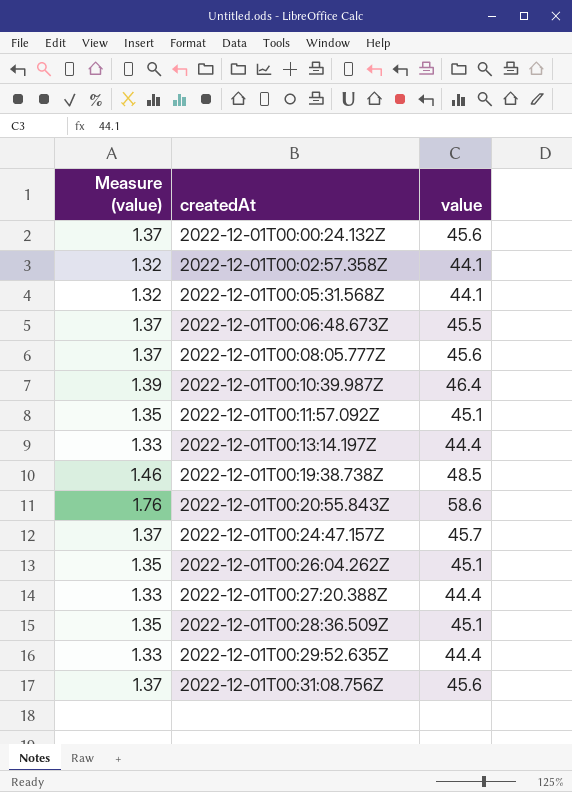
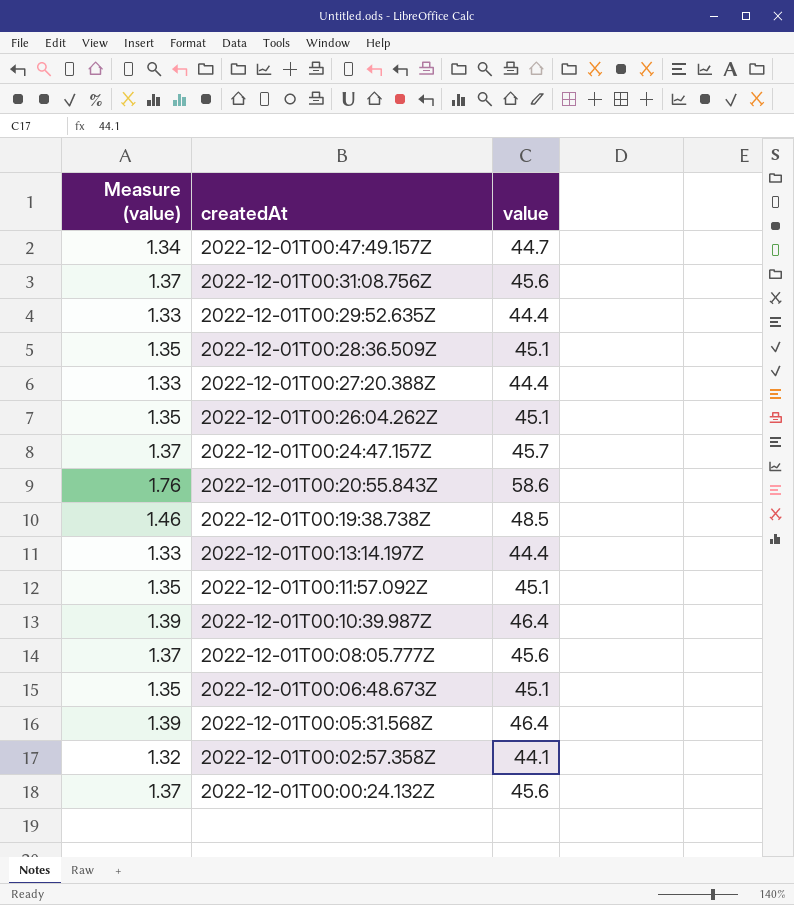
row order: createdAt ascending -> createdAt descending
row 2022-12-01T00:47:49.157Z: none -> 1.34 | 44.7
2022-12-01T00:06:48.673Z | Measure (value): 1.37 -> 1.35
2022-12-01T00:06:48.673Z | value: 45.5 -> 45.1
2022-12-01T00:05:31.568Z | Measure (value): 1.32 -> 1.39
2022-12-01T00:05:31.568Z | value: 44.1 -> 46.4

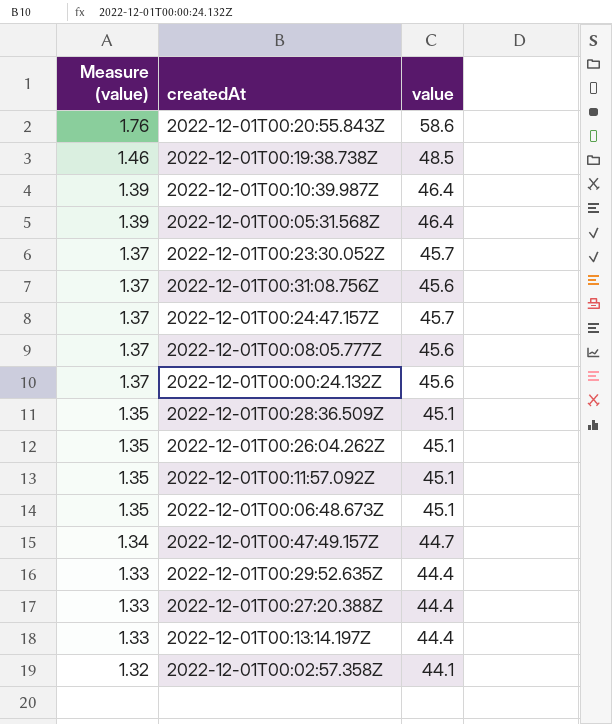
row order: createdAt descending -> Measure (value) descending
row 2022-12-01T00:23:30.052Z: none -> 1.37 | 45.7

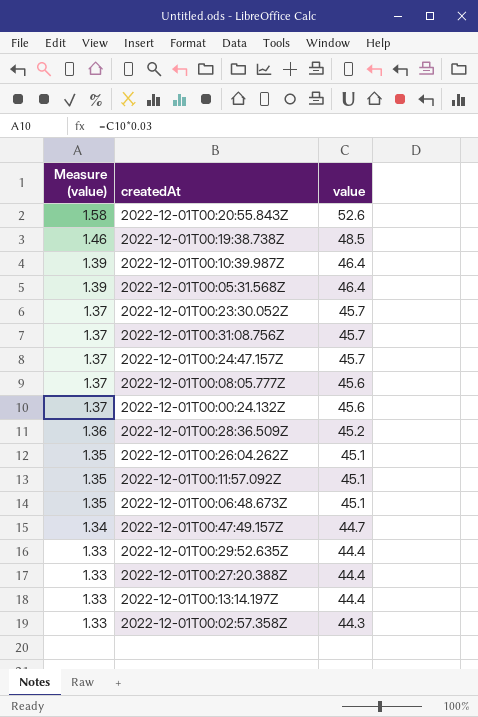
2022-12-01T00:20:55.843Z | Measure (value): 1.76 -> 1.58
2022-12-01T00:20:55.843Z | value: 58.6 -> 52.6
2022-12-01T00:31:08.756Z | value: 45.6 -> 45.7
2022-12-01T00:28:36.509Z | Measure (value): 1.35 -> 1.36
2022-12-01T00:28:36.509Z | value: 45.1 -> 45.2
2022-12-01T00:02:57.358Z | Measure (value): 1.32 -> 1.33
2022-12-01T00:02:57.358Z | value: 44.1 -> 44.3

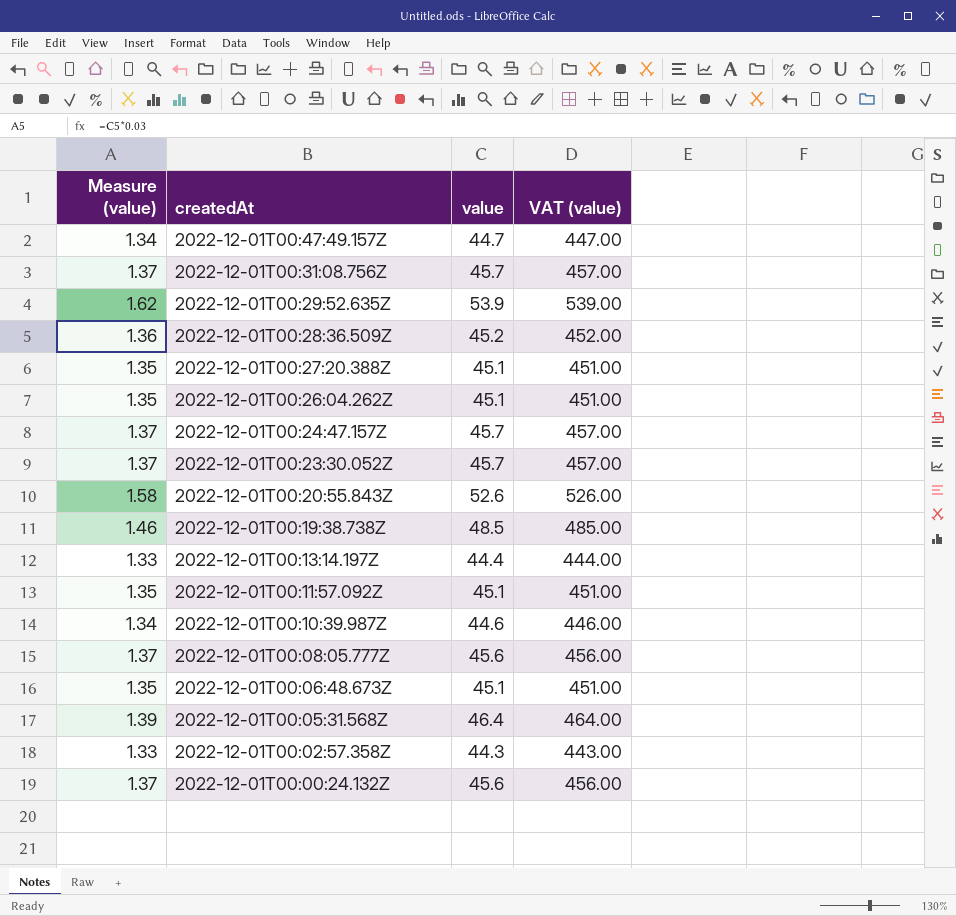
row order: Measure (value) descending -> createdAt descending
column VAT (value) | formula: none -> [value] * 10
2022-12-01T00:29:52.635Z | Measure (value): 1.33 -> 1.62
2022-12-01T00:29:52.635Z | value: 44.4 -> 53.9
2022-12-01T00:27:20.388Z | Measure (value): 1.33 -> 1.35
2022-12-01T00:27:20.388Z | value: 44.4 -> 45.1
2022-12-01T00:10:39.987Z | Measure (value): 1.39 -> 1.34
2022-12-01T00:10:39.987Z | value: 46.4 -> 44.6

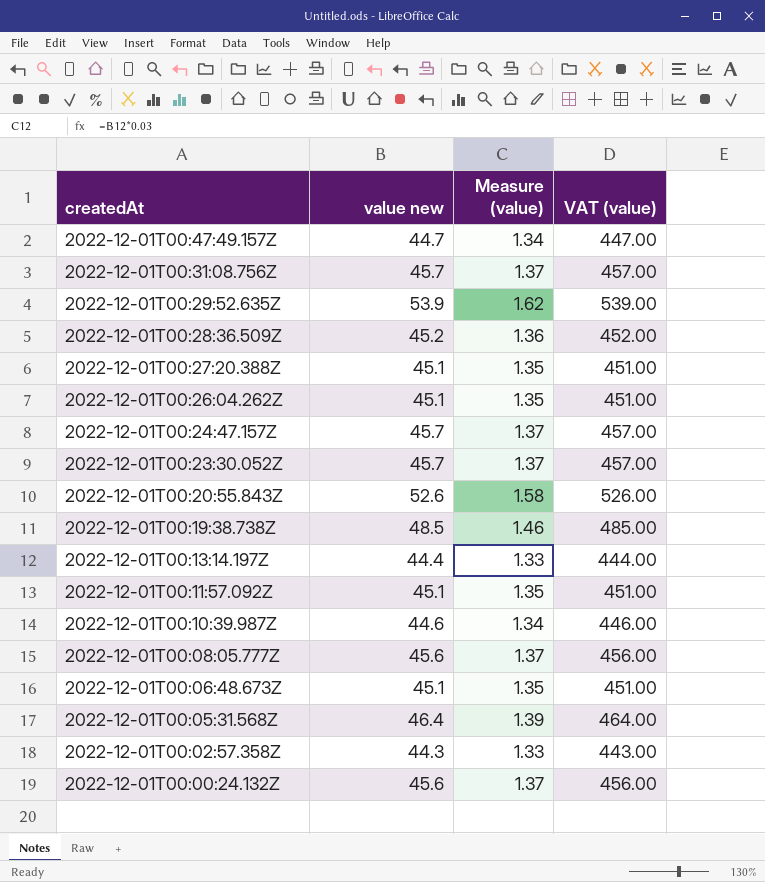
column name: value -> value new
column Measure (value) | position: 1 -> 3

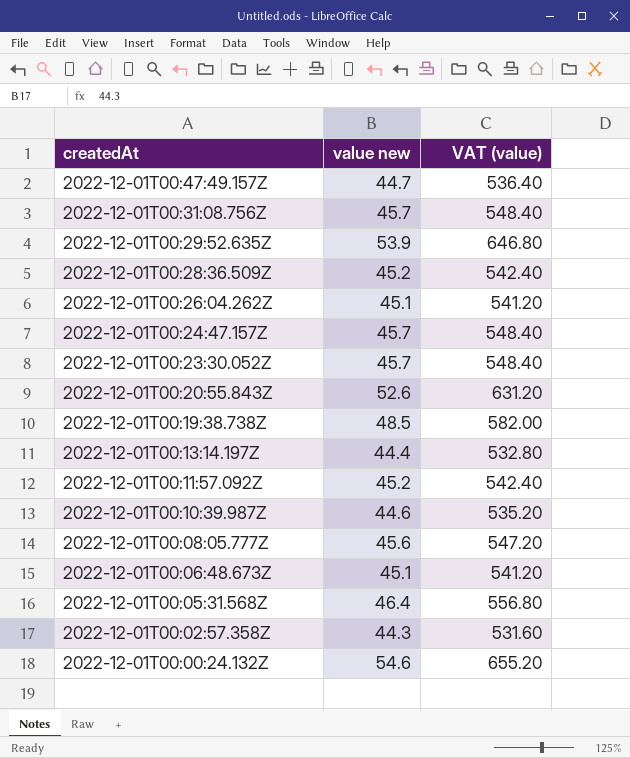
column Measure (value) | formula: [value new] * 0.03 -> none
column VAT (value) | formula: [value new] * 10 -> [value new] * 12
row 2022-12-01T00:27:20.388Z: 45.1 | 1.35 | 451.00 -> none
2022-12-01T00:11:57.092Z | value new: 45.1 -> 45.2
2022-12-01T00:00:24.132Z | value new: 45.6 -> 54.6

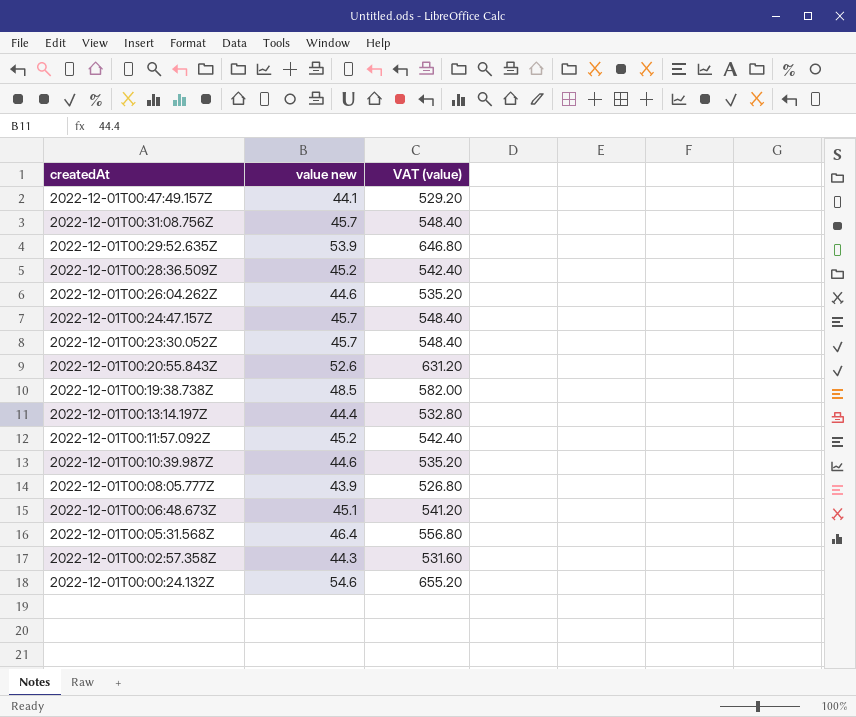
2022-12-01T00:47:49.157Z | value new: 44.7 -> 44.1
2022-12-01T00:47:49.157Z | VAT (value): 536.40 -> 529.20
2022-12-01T00:26:04.262Z | value new: 45.1 -> 44.6
2022-12-01T00:26:04.262Z | VAT (value): 541.20 -> 535.20
2022-12-01T00:08:05.777Z | value new: 45.6 -> 43.9
2022-12-01T00:08:05.777Z | VAT (value): 547.20 -> 526.80

